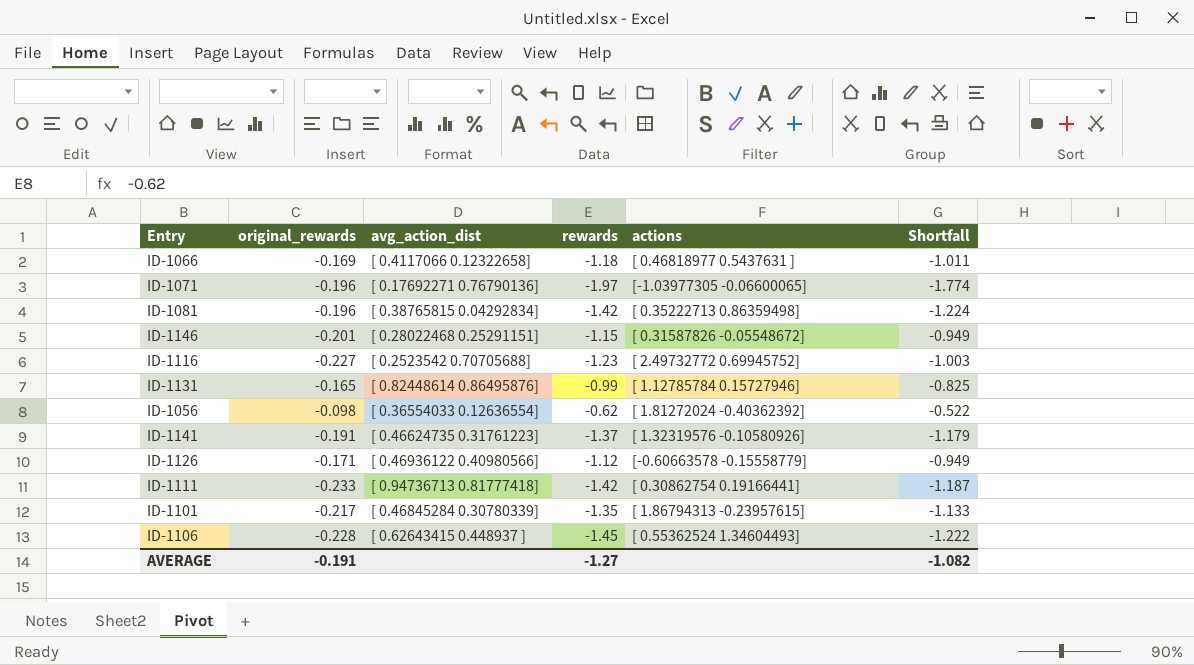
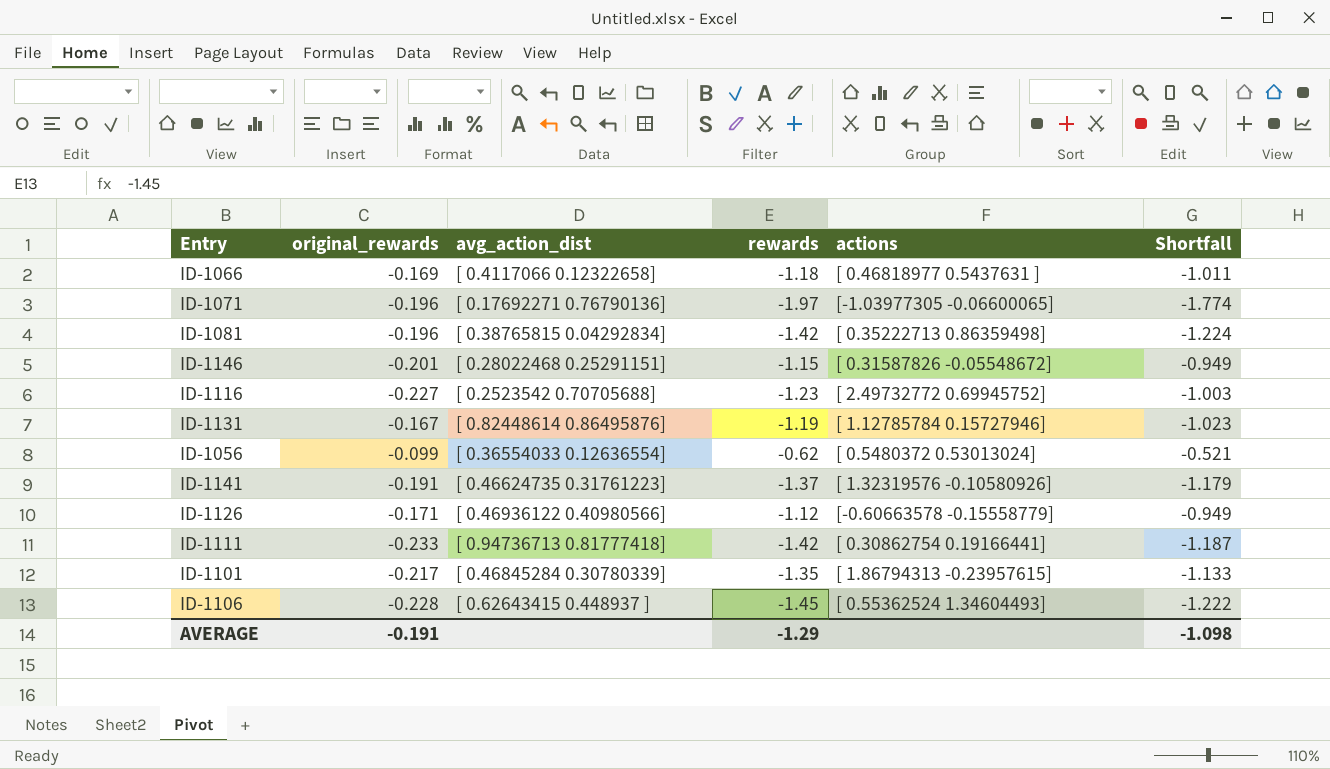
ID-1131 | original_rewards: -0.165 -> -0.167
ID-1131 | rewards: -0.99 -> -1.19
ID-1131 | Shortfall: -0.825 -> -1.023
ID-1056 | original_rewards: -0.098 -> -0.099
ID-1056 | actions: [ 1.81272024 -0.40362392] -> [ 0.5480372 0.53013024]
ID-1056 | Shortfall: -0.522 -> -0.521
AVERAGE | rewards: -1.27 -> -1.29
AVERAGE | Shortfall: -1.082 -> -1.098

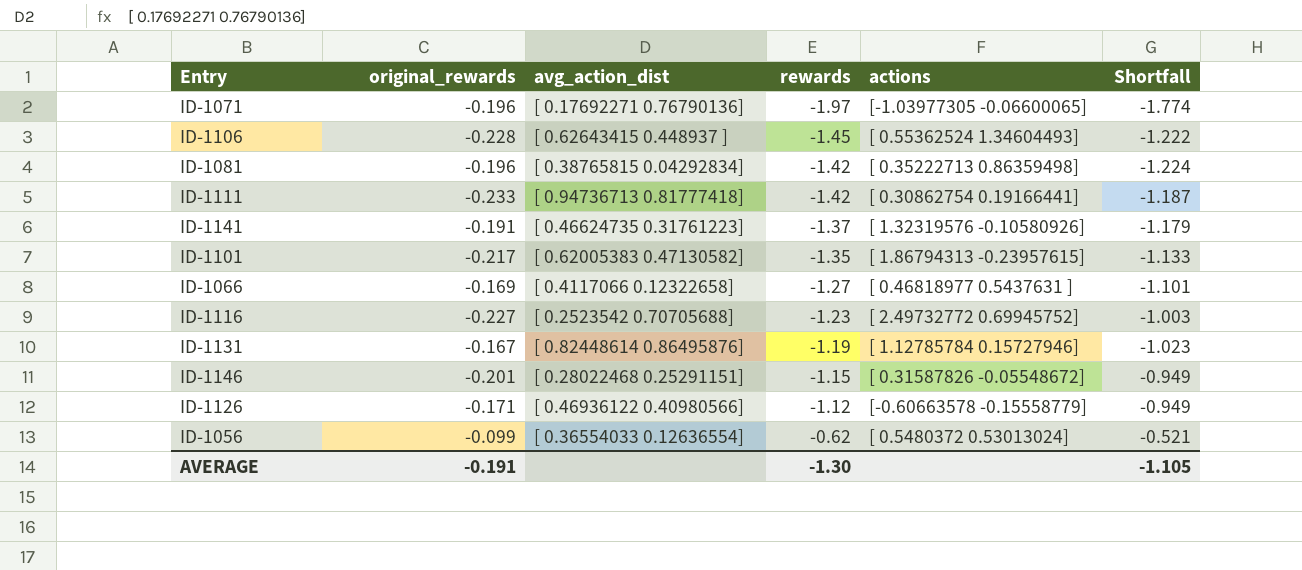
row order: none -> rewards ascending
ID-1101 | avg_action_dist: [ 0.46845284 0.30780339] -> [ 0.62005383 0.47130582]
ID-1066 | rewards: -1.18 -> -1.27
ID-1066 | Shortfall: -1.011 -> -1.101
AVERAGE | rewards: -1.29 -> -1.30
AVERAGE | Shortfall: -1.098 -> -1.105

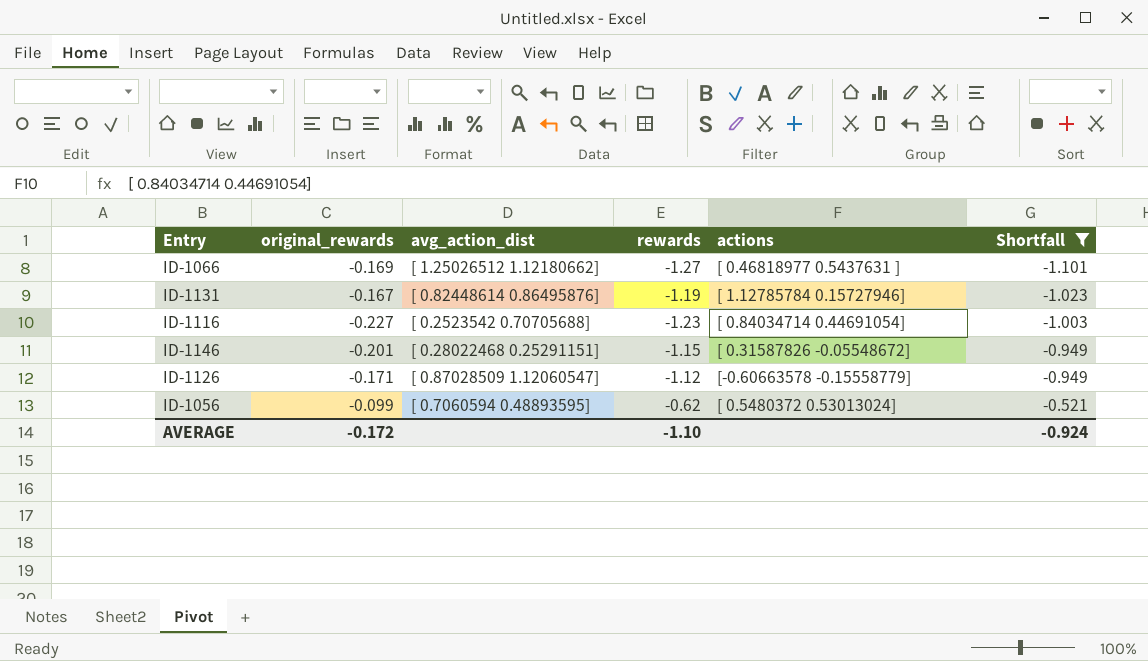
filter: none -> Shortfall >= -1.101
row order: rewards ascending -> Shortfall ascending
ID-1066 | avg_action_dist: [ 0.4117066 0.12322658] -> [ 1.25026512 1.12180662]
ID-1116 | actions: [ 2.49732772 0.69945752] -> [ 0.84034714 0.44691054]
ID-1126 | avg_action_dist: [ 0.46936122 0.40980566] -> [ 0.87028509 1.12060547]
ID-1056 | avg_action_dist: [ 0.36554033 0.12636554] -> [ 0.7060594 0.48893595]
AVERAGE | original_rewards: -0.191 -> -0.172
AVERAGE | rewards: -1.30 -> -1.10
AVERAGE | Shortfall: -1.105 -> -0.924

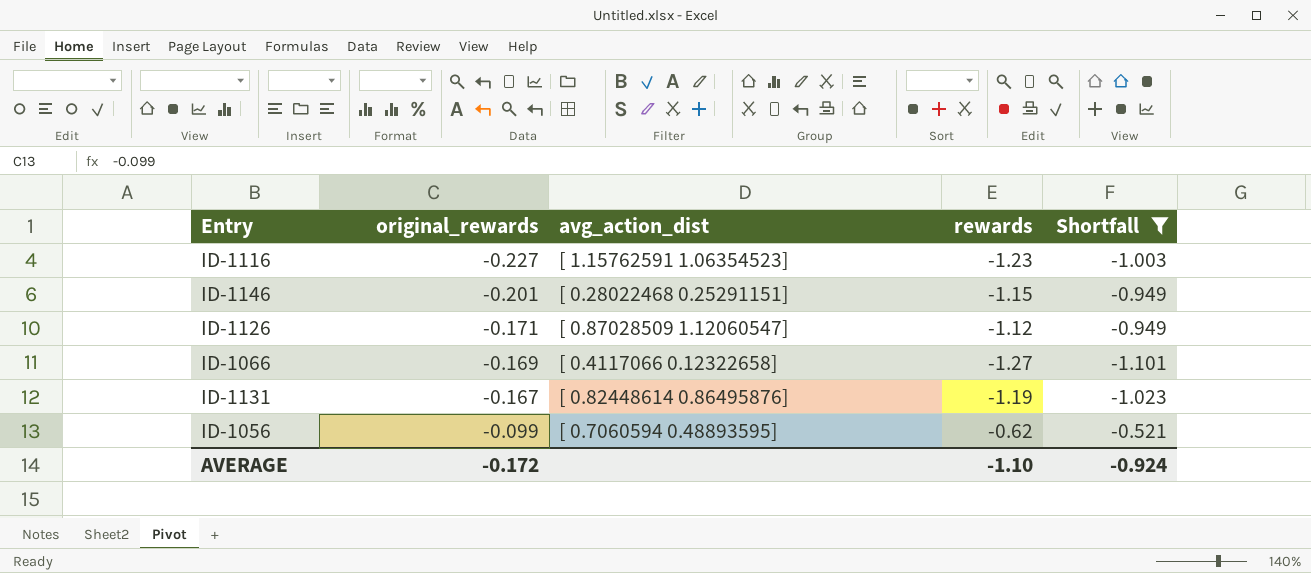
row order: Shortfall ascending -> original_rewards ascending
column actions | position: 5 -> none
ID-1116 | avg_action_dist: [ 0.2523542 0.70705688] -> [ 1.15762591 1.06354523]
ID-1066 | avg_action_dist: [ 1.25026512 1.12180662] -> [ 0.4117066 0.12322658]

